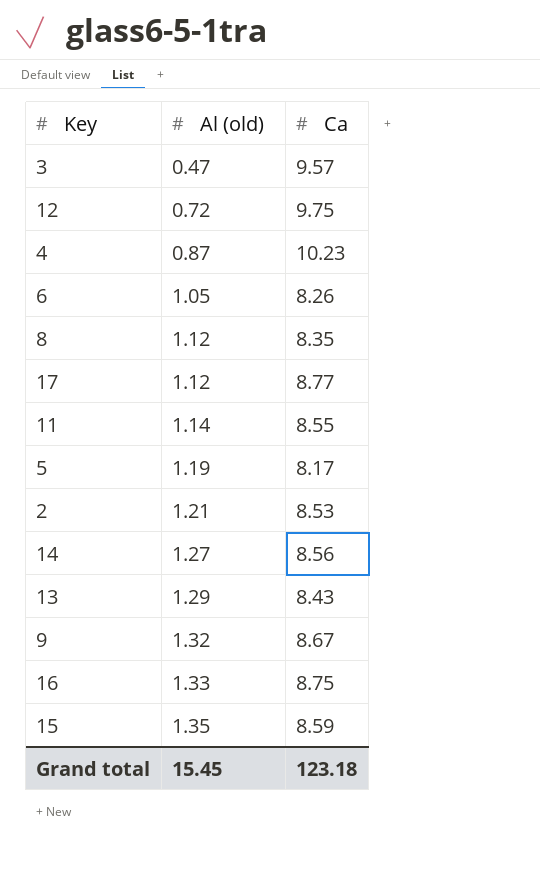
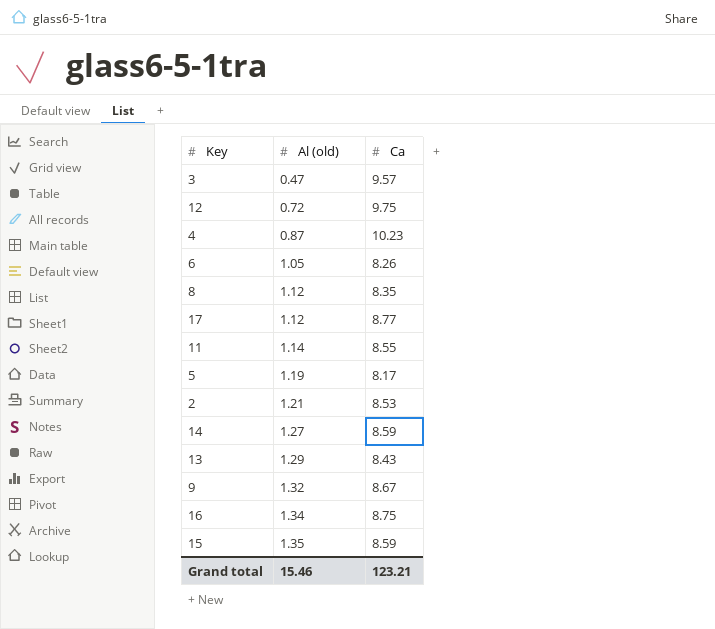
14 | Ca: 8.56 -> 8.59
16 | Al (old): 1.33 -> 1.34
Grand total | Al (old): 15.45 -> 15.46
Grand total | Ca: 123.18 -> 123.21

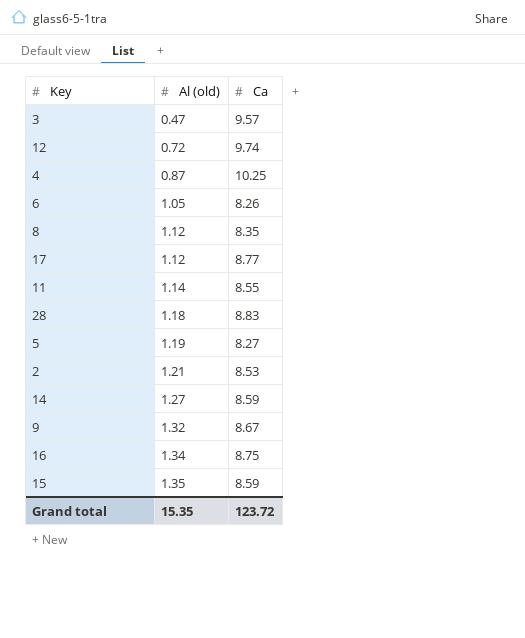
row 13: 1.29 | 8.43 -> none
12 | Ca: 9.75 -> 9.74
4 | Ca: 10.23 -> 10.25
row 28: none -> 1.18 | 8.83
5 | Ca: 8.17 -> 8.27
Grand total | Al (old): 15.46 -> 15.35
Grand total | Ca: 123.21 -> 123.72

